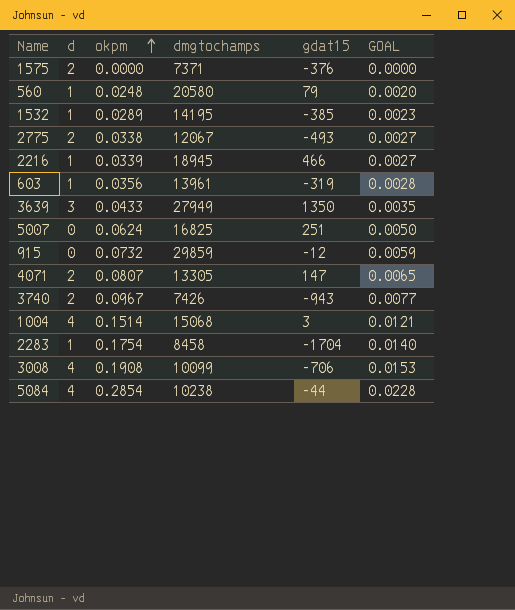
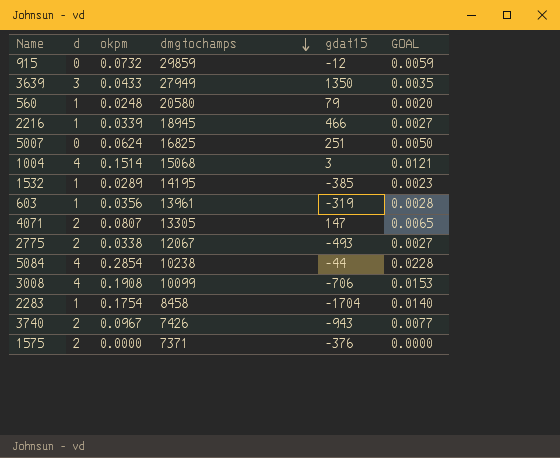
row order: okpm ascending -> dmgtochamps descending

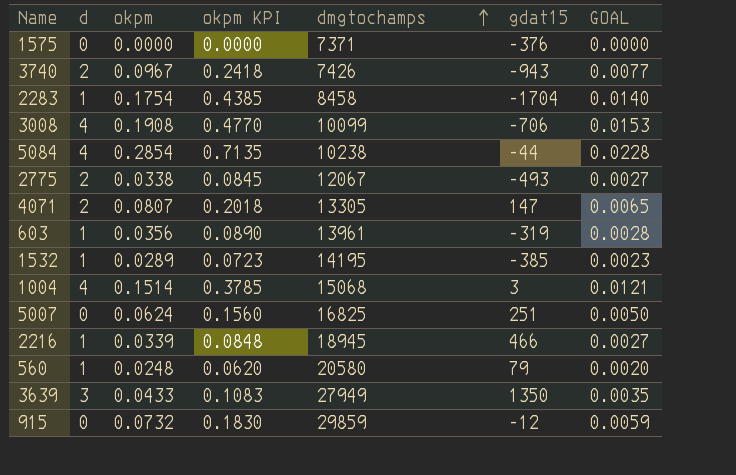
row order: dmgtochamps descending -> dmgtochamps ascending
column okpm KPI | formula: none -> [okpm] * 2.5
1575 | d: 2 -> 0

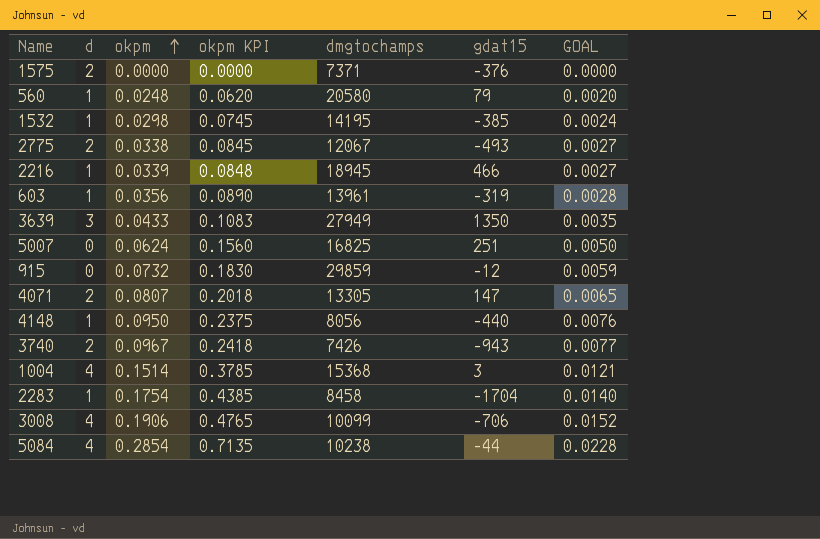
row order: dmgtochamps ascending -> okpm ascending
1575 | d: 0 -> 2
1532 | okpm: 0.0289 -> 0.0298
1532 | okpm KPI: 0.0723 -> 0.0745
1532 | GOAL: 0.0023 -> 0.0024
row 4148: none -> 1 | 0.0950 | 0.2375 | 8056 | -440 | 0.0076
1004 | dmgtochamps: 15068 -> 15368
3008 | okpm: 0.1908 -> 0.1906
3008 | okpm KPI: 0.4770 -> 0.4765
3008 | GOAL: 0.0153 -> 0.0152

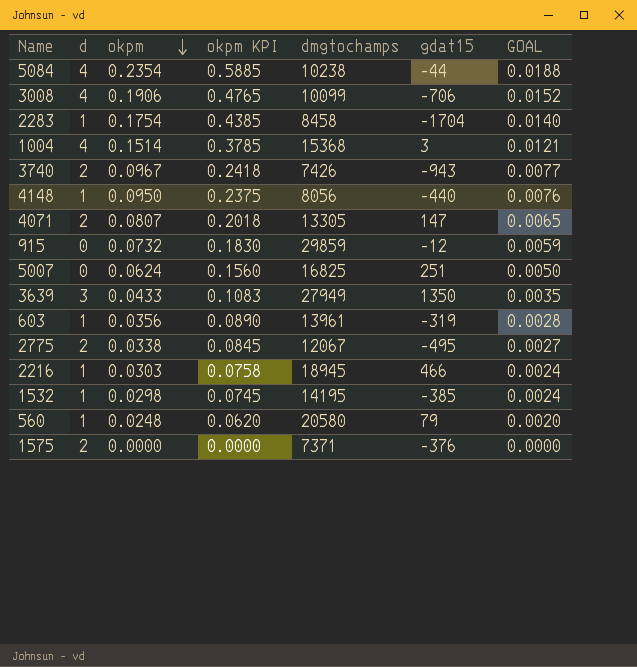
row order: okpm ascending -> okpm descending
5084 | okpm: 0.2854 -> 0.2354
5084 | okpm KPI: 0.7135 -> 0.5885
5084 | GOAL: 0.0228 -> 0.0188
2775 | gdat15: -493 -> -495
2216 | okpm: 0.0339 -> 0.0303
2216 | okpm KPI: 0.0848 -> 0.0758
2216 | GOAL: 0.0027 -> 0.0024

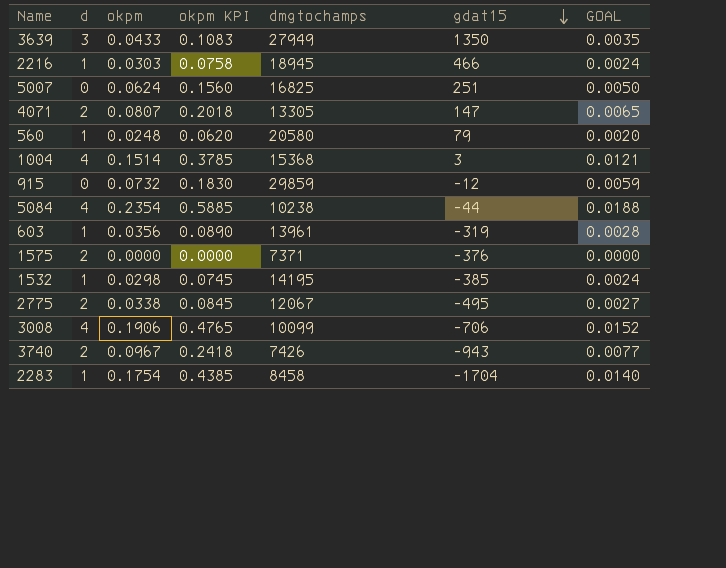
row order: okpm descending -> gdat15 descending
row 4148: 1 | 0.0950 | 0.2375 | 8056 | -440 | 0.0076 -> none

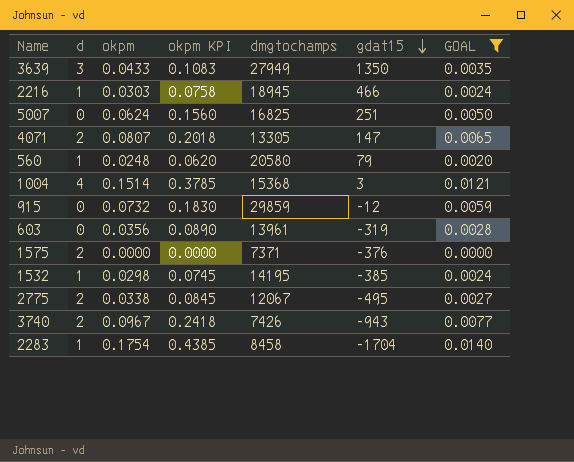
filter: none -> GOAL <= 0.0140
603 | d: 1 -> 0

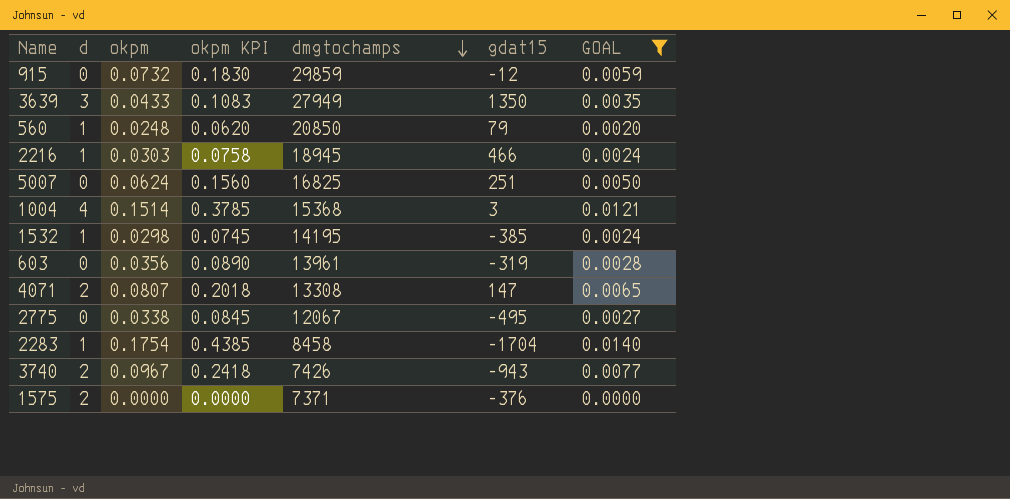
row order: gdat15 descending -> dmgtochamps descending
560 | dmgtochamps: 20580 -> 20850
4071 | dmgtochamps: 13305 -> 13308
2775 | d: 2 -> 0

